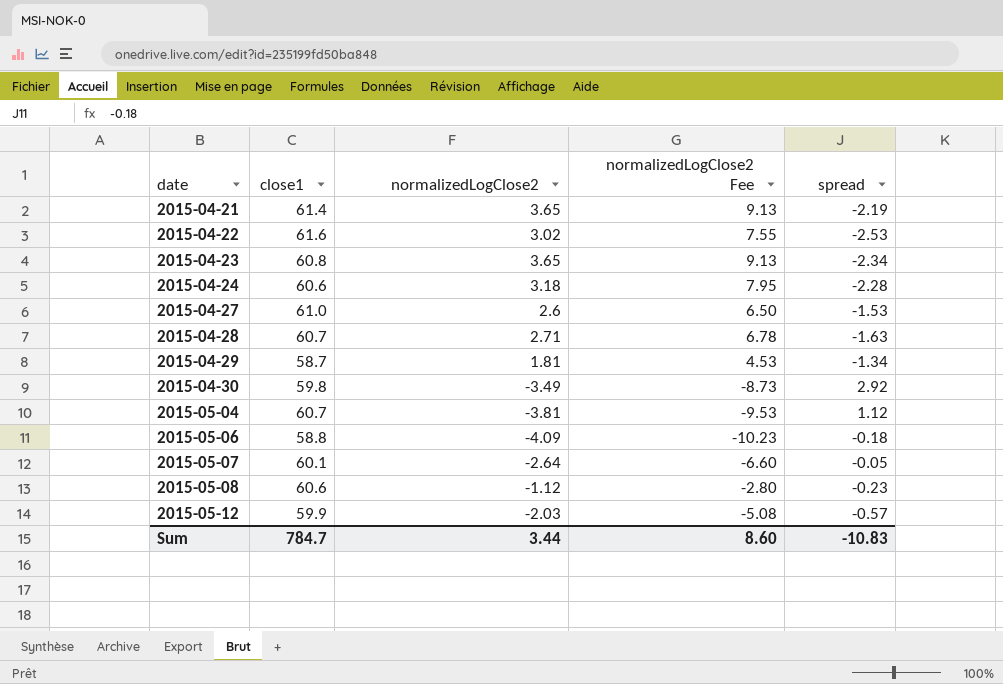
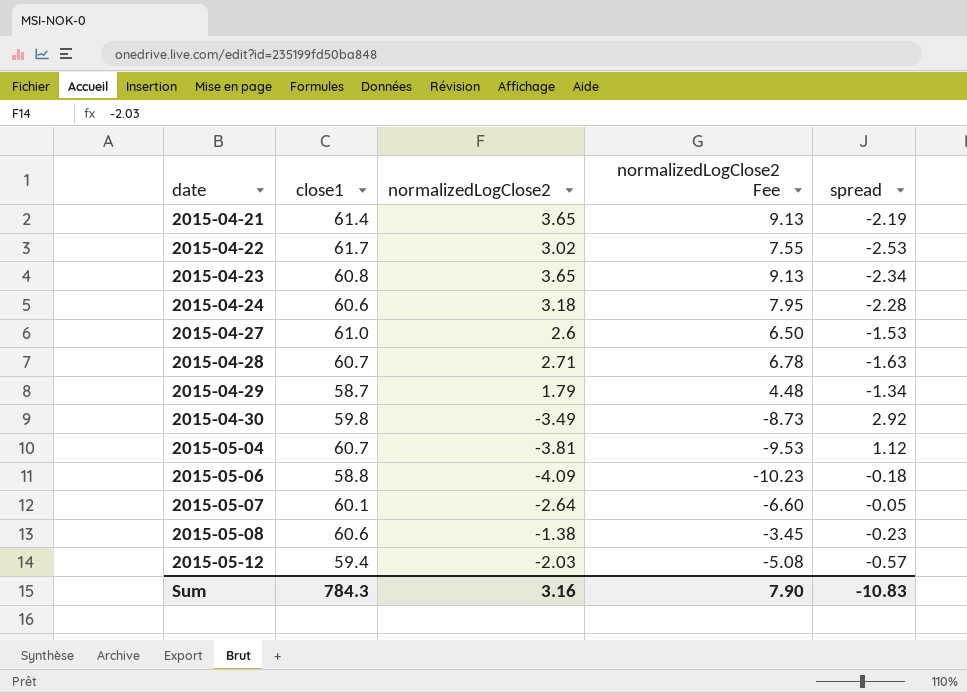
2015-04-22 | close1: 61.6 -> 61.7
2015-04-29 | normalizedLogClose2: 1.81 -> 1.79
2015-04-29 | normalizedLogClose2 Fee: 4.53 -> 4.48
2015-05-08 | normalizedLogClose2: -1.12 -> -1.38
2015-05-08 | normalizedLogClose2 Fee: -2.80 -> -3.45
2015-05-12 | close1: 59.9 -> 59.4
Sum | close1: 784.7 -> 784.3
Sum | normalizedLogClose2: 3.44 -> 3.16
Sum | normalizedLogClose2 Fee: 8.60 -> 7.90

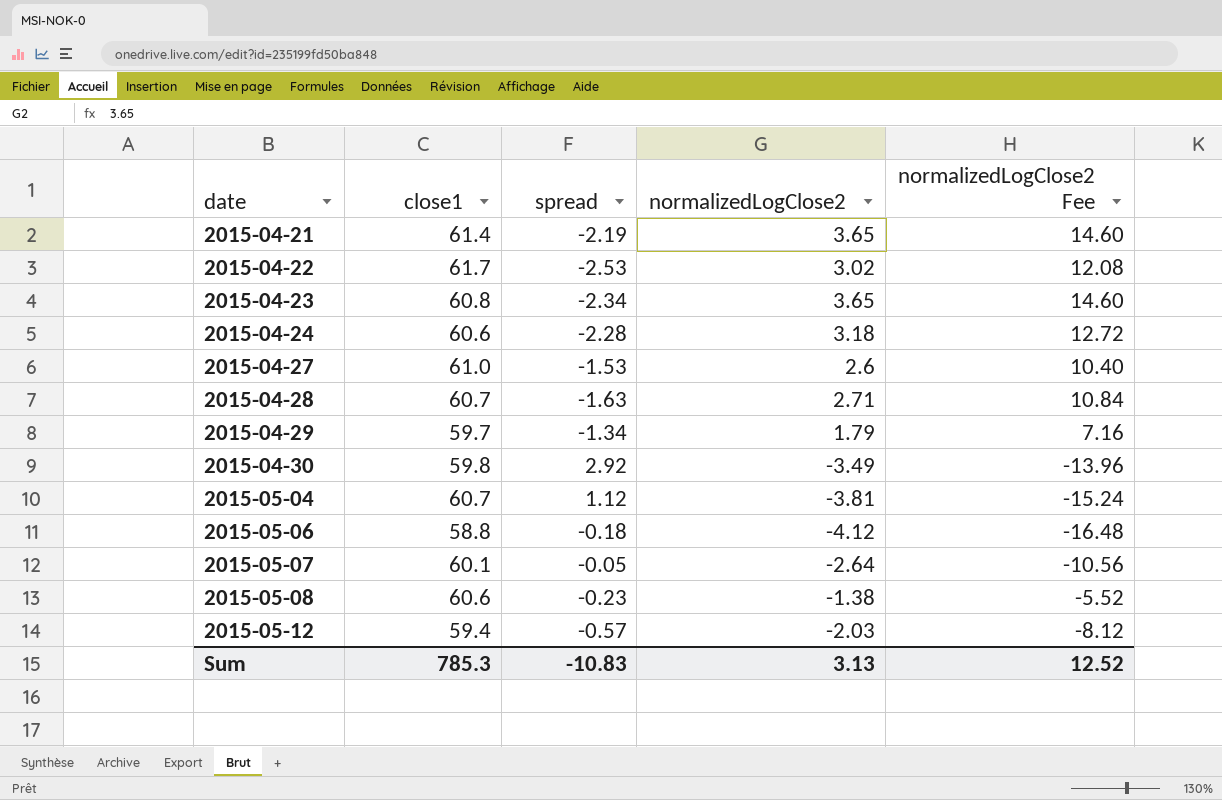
column spread | position: 5 -> 3
column normalizedLogClose2 Fee | formula: [normalizedLogClose2] * 2.5 -> [normalizedLogClose2] * 4
2015-04-29 | close1: 58.7 -> 59.7
2015-05-06 | normalizedLogClose2: -4.09 -> -4.12
Sum | close1: 784.3 -> 785.3
Sum | normalizedLogClose2: 3.16 -> 3.13
Sum | normalizedLogClose2 Fee: 7.90 -> 12.52

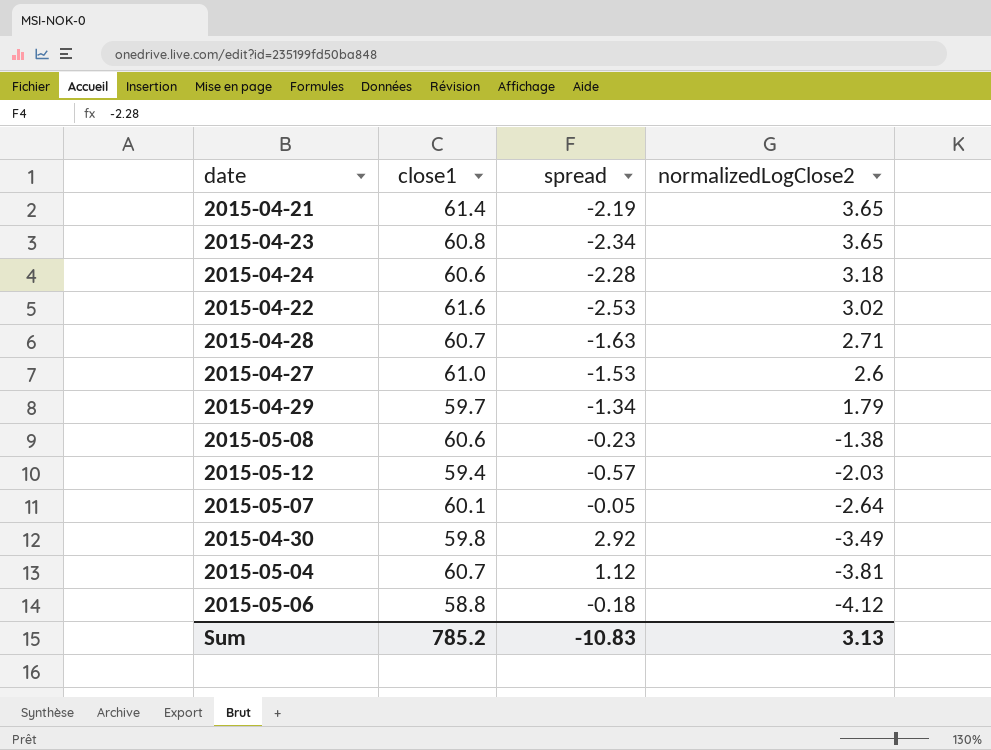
row order: date ascending -> normalizedLogClose2 descending
column normalizedLogClose2 Fee | formula: [normalizedLogClose2] * 4 -> none
2015-04-22 | close1: 61.7 -> 61.6
Sum | close1: 785.3 -> 785.2

